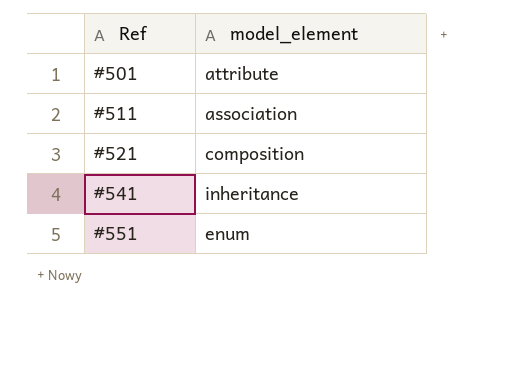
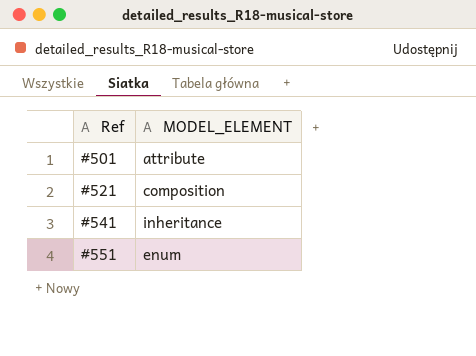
column name: model_element -> MODEL_ELEMENT
row #511: association -> none

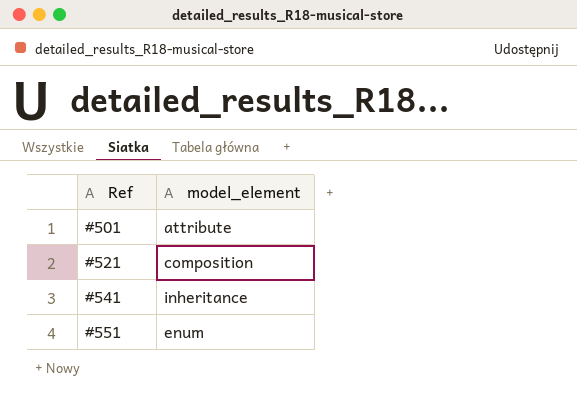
column name: MODEL_ELEMENT -> model_element

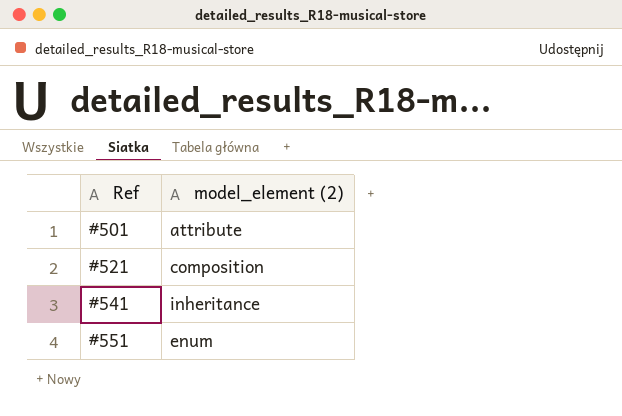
column name: model_element -> model_element (2)

